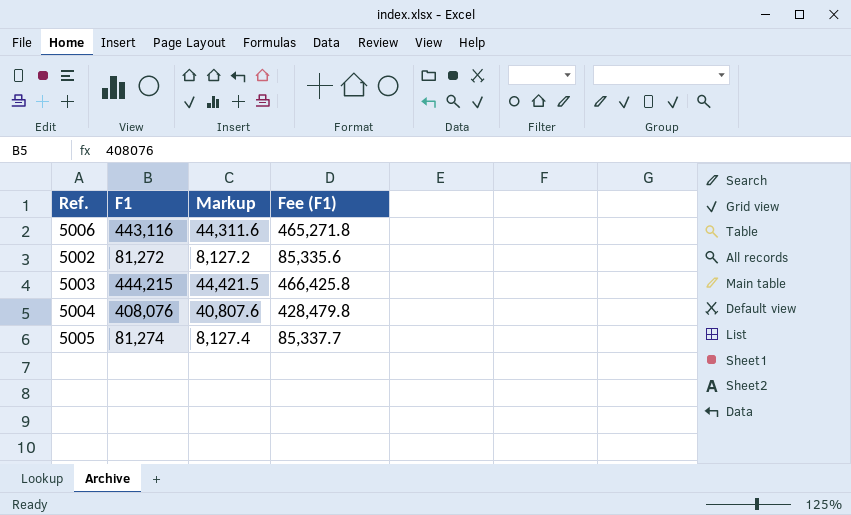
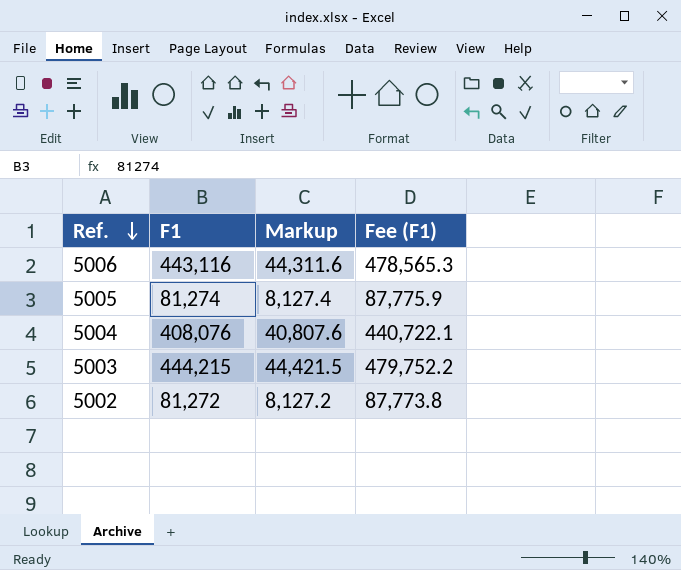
row order: none -> Ref. descending
column Fee (F1) | formula: [F1] * 1.05 -> [F1] * 1.08

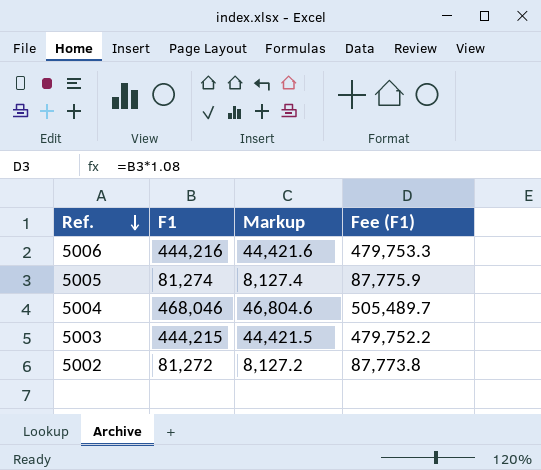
5006 | F1: 443,116 -> 444,216
5006 | Markup: 44,311.6 -> 44,421.6
5006 | Fee (F1): 478,565.3 -> 479,753.3
5004 | F1: 408,076 -> 468,046
5004 | Markup: 40,807.6 -> 46,804.6
5004 | Fee (F1): 440,722.1 -> 505,489.7

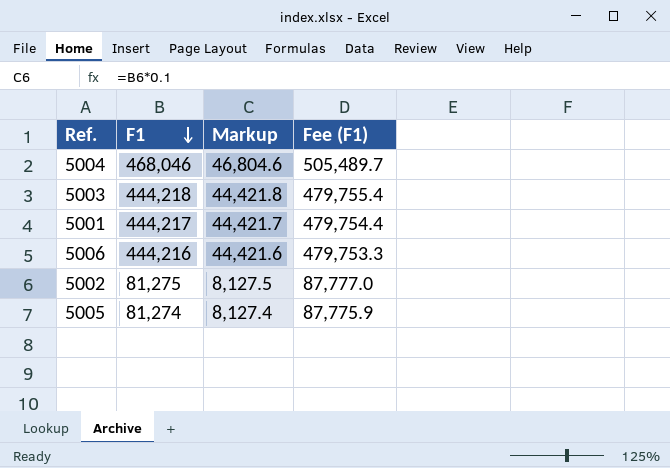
row order: Ref. descending -> F1 descending
5003 | F1: 444,215 -> 444,218
5003 | Markup: 44,421.5 -> 44,421.8
5003 | Fee (F1): 479,752.2 -> 479,755.4
row 5001: none -> 444,217 | 44,421.7 | 479,754.4
5002 | F1: 81,272 -> 81,275
5002 | Markup: 8,127.2 -> 8,127.5
5002 | Fee (F1): 87,773.8 -> 87,777.0

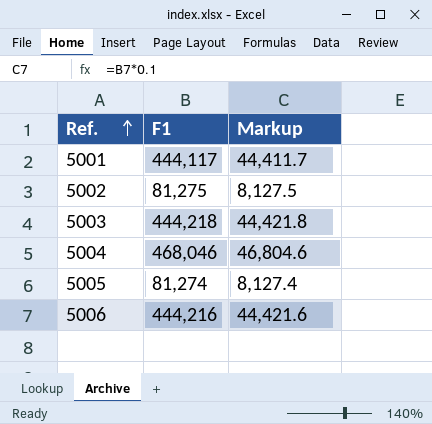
row order: F1 descending -> Ref. ascending
column Fee (F1) | formula: [F1] * 1.08 -> none
5001 | F1: 444,217 -> 444,117
5001 | Markup: 44,421.7 -> 44,411.7

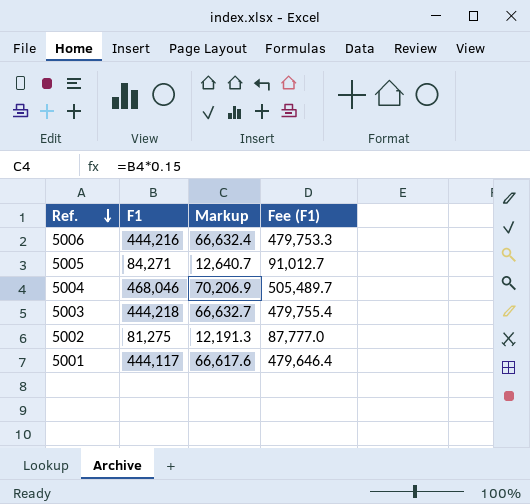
row order: Ref. ascending -> Ref. descending
column Markup | formula: [F1] * 0.1 -> [F1] * 0.15
column Fee (F1) | formula: none -> [F1] * 1.08
5005 | F1: 81,274 -> 84,271

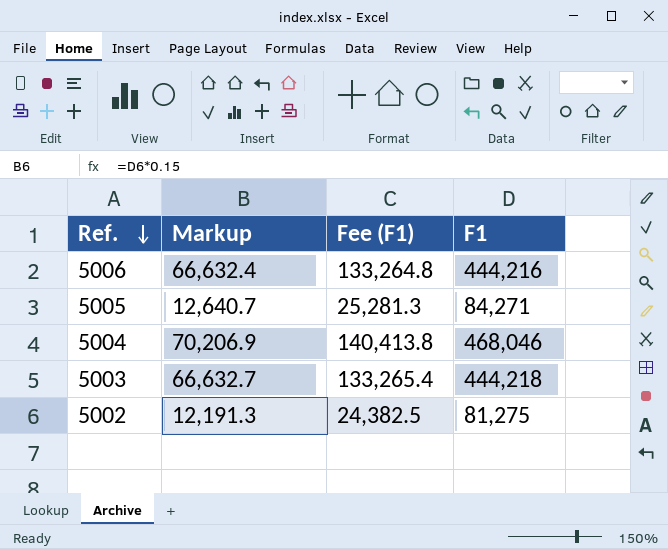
column Fee (F1) | formula: [F1] * 1.08 -> [F1] * 0.3
column F1 | position: 2 -> 4
row 5001: 444,117 | 66,617.6 | 479,646.4 -> none

